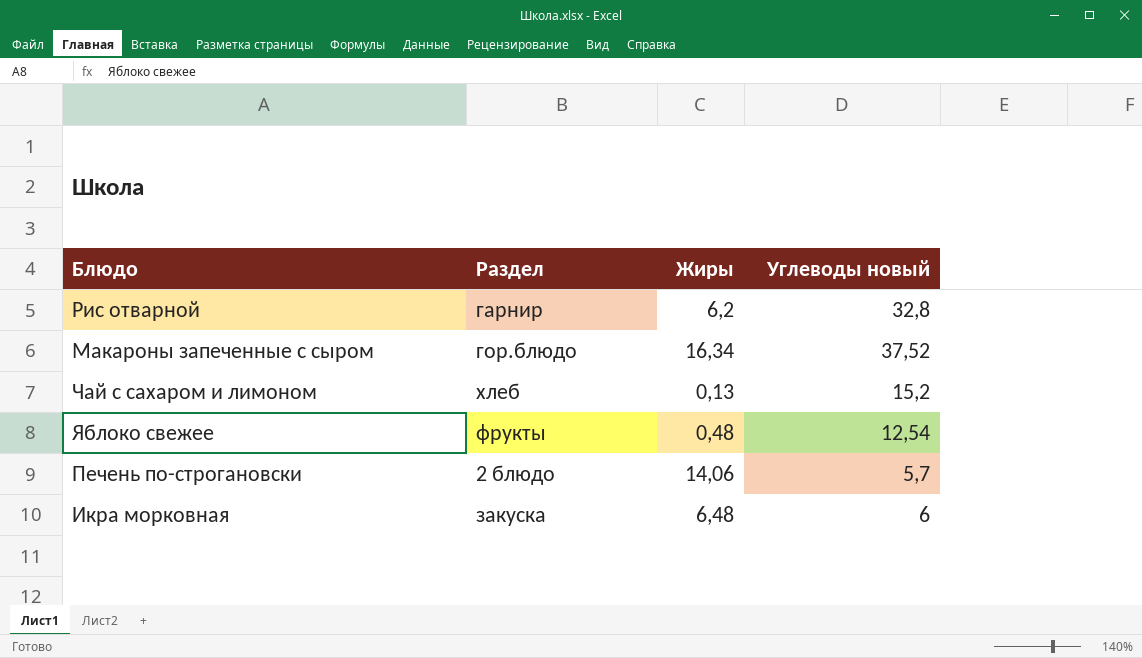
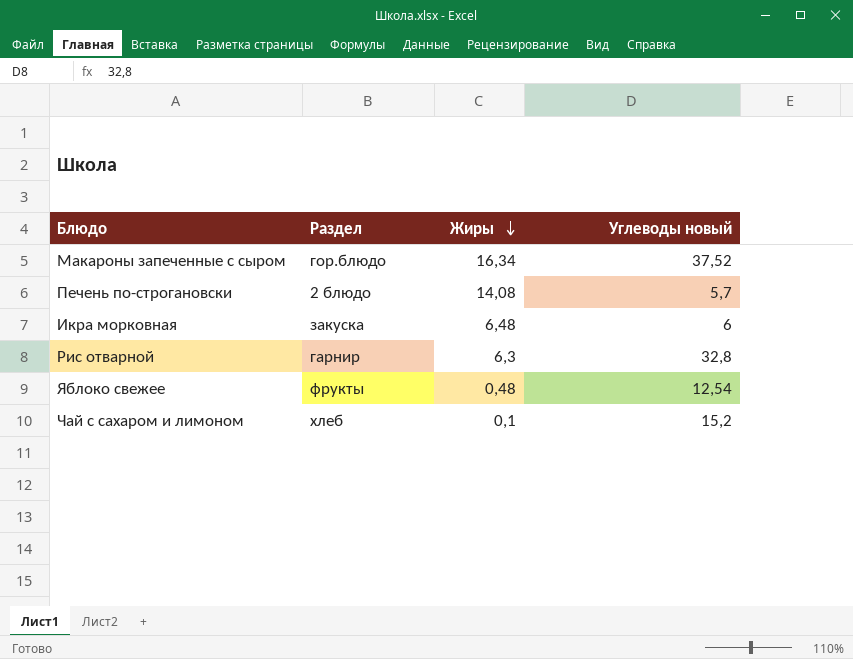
row order: none -> Жиры descending
Печень по-строгановски | Жиры: 14,06 -> 14,08
Рис отварной | Жиры: 6,2 -> 6,3
Чай с сахаром и лимоном | Жиры: 0,13 -> 0,1

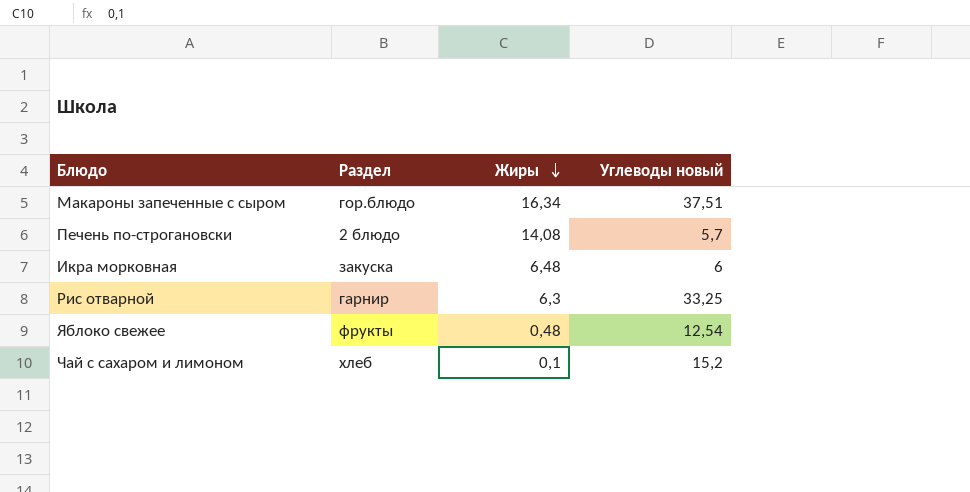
Макароны запеченные с сыром | Углеводы новый: 37,52 -> 37,51
Рис отварной | Углеводы новый: 32,8 -> 33,25

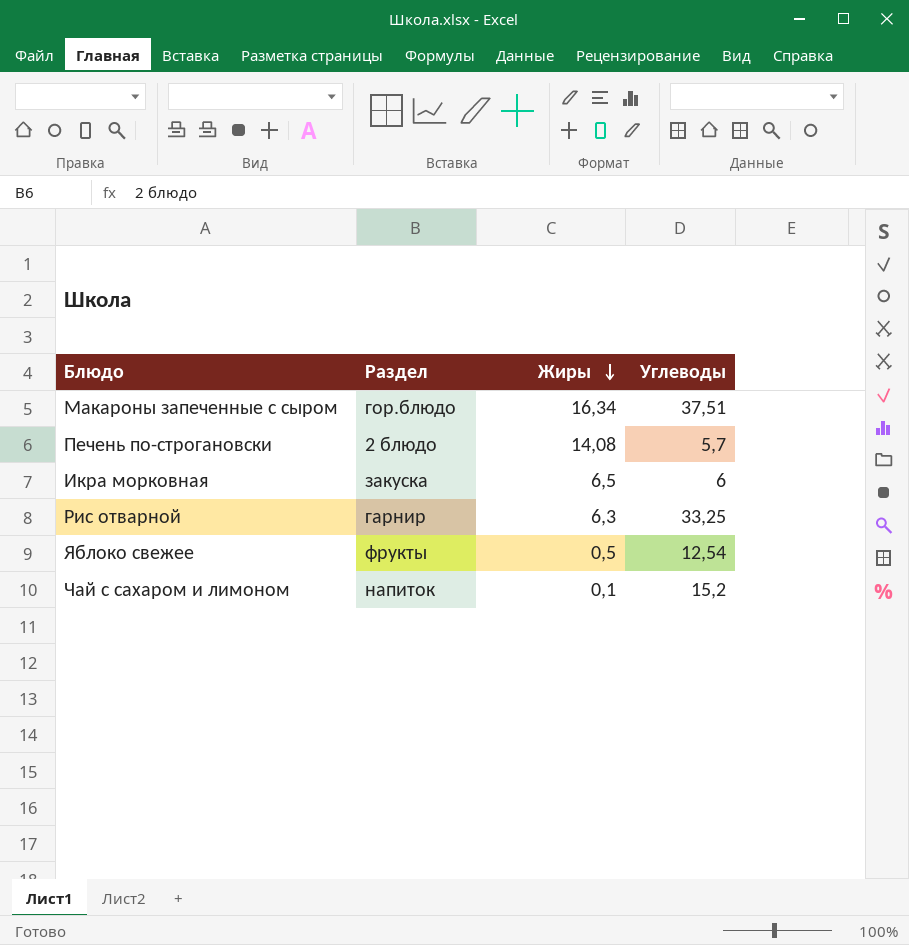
column name: Углеводы новый -> Углеводы
Икра морковная | Жиры: 6,48 -> 6,5
Яблоко свежее | Жиры: 0,48 -> 0,5
Чай с сахаром и лимоном | Раздел: хлеб -> напиток

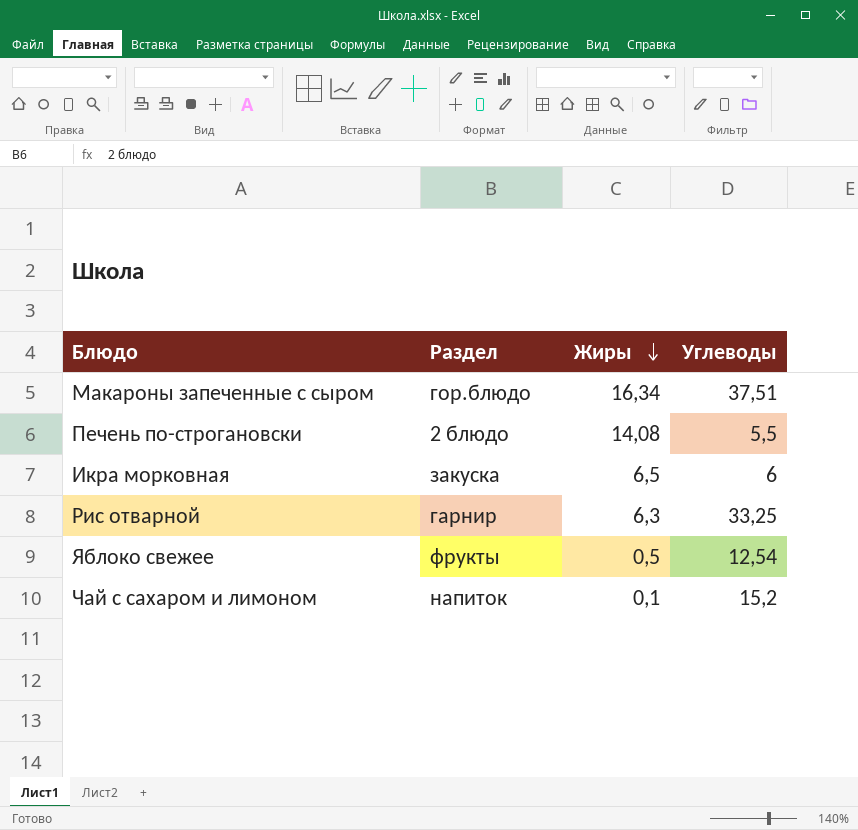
Печень по-строгановски | Углеводы: 5,7 -> 5,5

